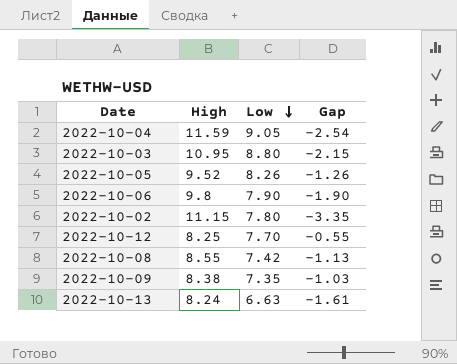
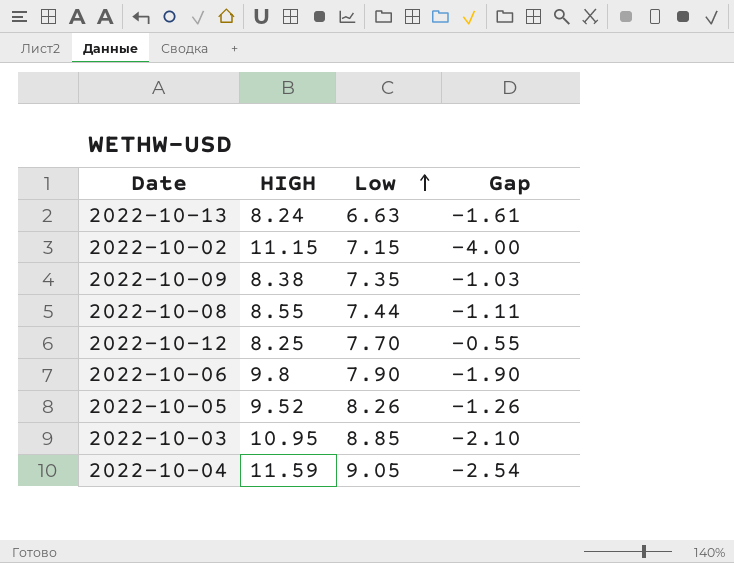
row order: Low descending -> Low ascending
column name: High -> HIGH
2022-10-02 | Low: 7.80 -> 7.15
2022-10-02 | Gap: -3.35 -> -4.00
2022-10-08 | Low: 7.42 -> 7.44
2022-10-08 | Gap: -1.13 -> -1.11
2022-10-03 | Low: 8.80 -> 8.85
2022-10-03 | Gap: -2.15 -> -2.10

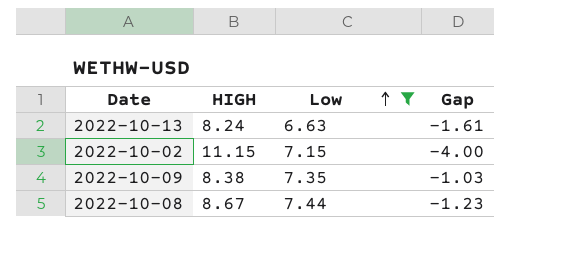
filter: none -> Low <= 7.44
2022-10-08 | HIGH: 8.55 -> 8.67
2022-10-08 | Gap: -1.11 -> -1.23

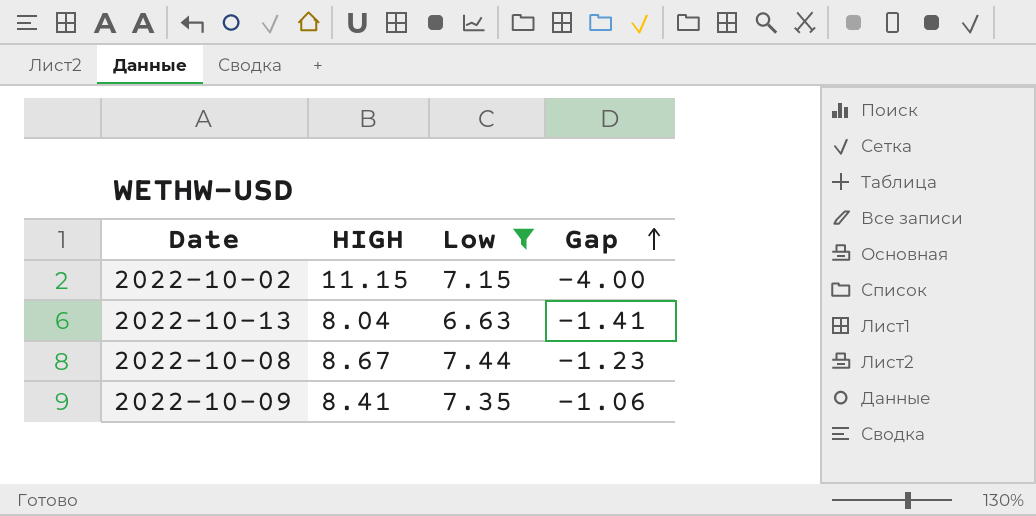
row order: Low ascending -> Gap ascending
2022-10-13 | HIGH: 8.24 -> 8.04
2022-10-13 | Gap: -1.61 -> -1.41
2022-10-09 | HIGH: 8.38 -> 8.41
2022-10-09 | Gap: -1.03 -> -1.06

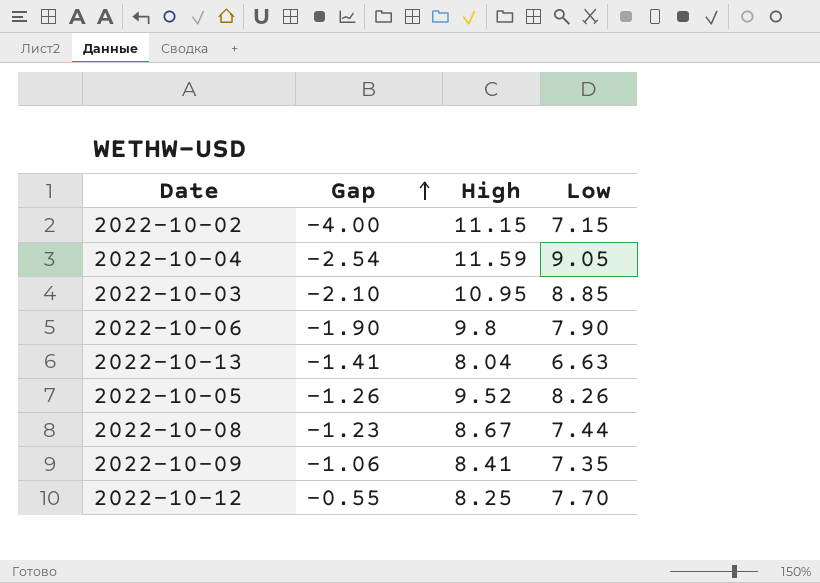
filter: Low <= 7.44 -> none
column Gap | position: 4 -> 2
column name: HIGH -> High

